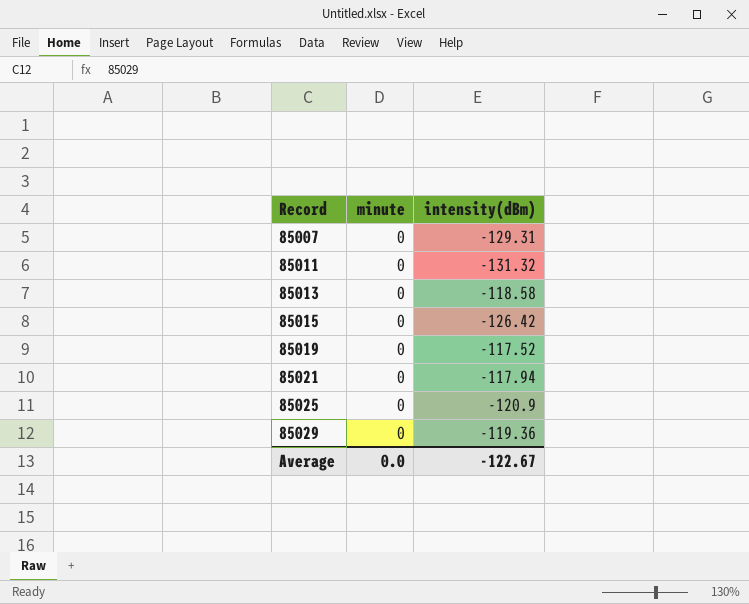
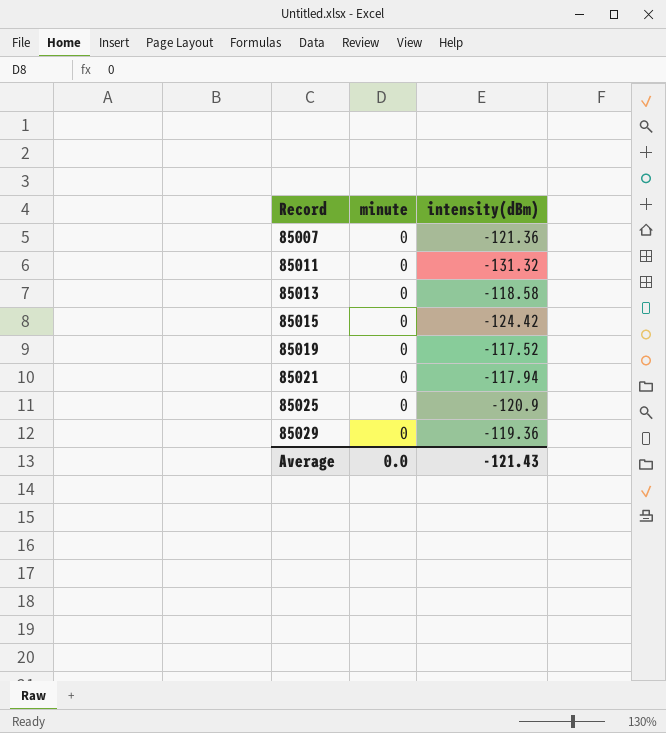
85007 | intensity(dBm): -129.31 -> -121.36
85015 | intensity(dBm): -126.42 -> -124.42
Average | intensity(dBm): -122.67 -> -121.43

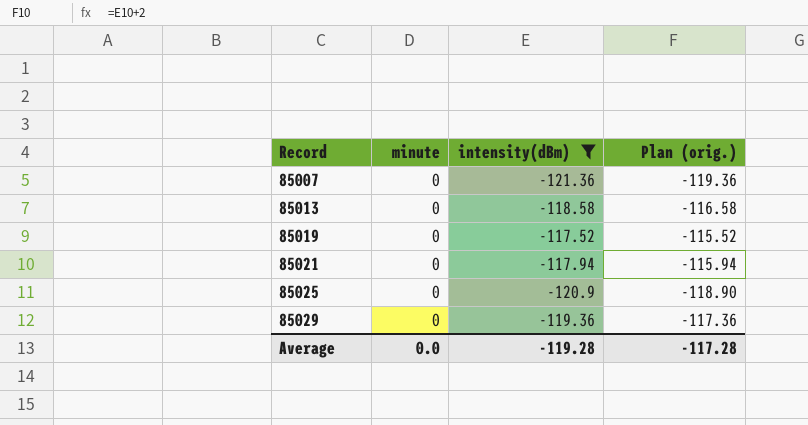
filter: none -> intensity(dBm) >= -121.36
column Plan (orig.) | formula: none -> [intensity(dBm)] + 2
Average | intensity(dBm): -121.43 -> -119.28

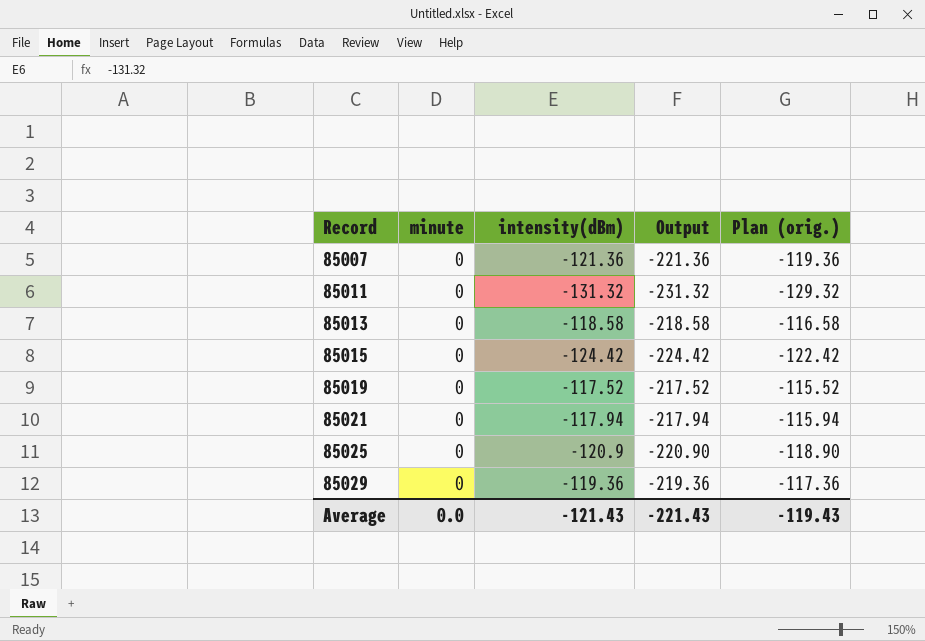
filter: intensity(dBm) >= -121.36 -> none
column Output | formula: none -> [intensity(dBm)] - 100
Average | intensity(dBm): -119.28 -> -121.43
Average | Plan (orig.): -117.28 -> -119.43

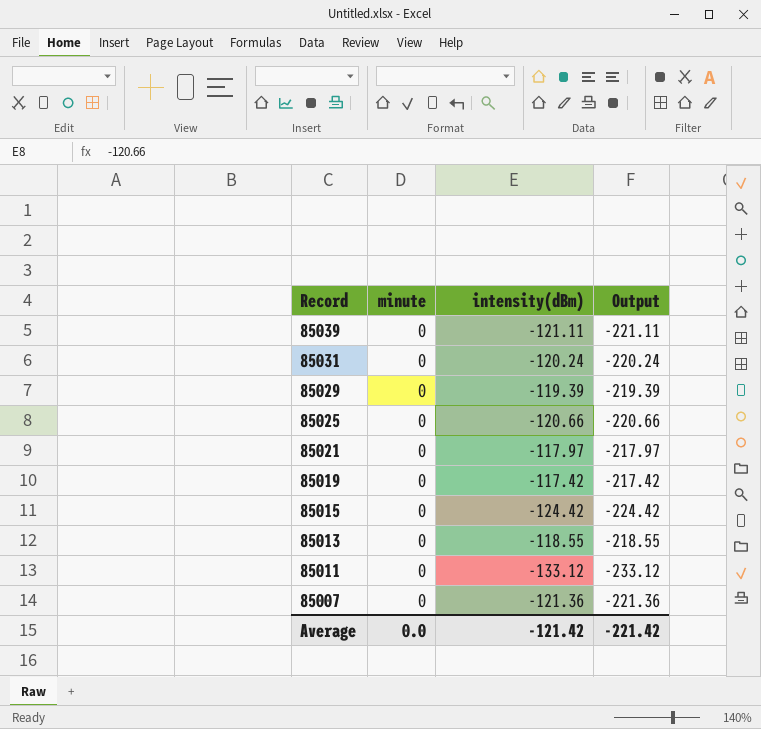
row order: Record ascending -> Record descending
column Plan (orig.) | formula: [intensity(dBm)] + 2 -> none
row 85039: none -> 0 | -121.11 | -221.11
row 85031: none -> 0 | -120.24 | -220.24
85029 | intensity(dBm): -119.36 -> -119.39
85029 | Output: -219.36 -> -219.39
85025 | intensity(dBm): -120.9 -> -120.66
85025 | Output: -220.90 -> -220.66
85021 | intensity(dBm): -117.94 -> -117.97
85021 | Output: -217.94 -> -217.97
85019 | intensity(dBm): -117.52 -> -117.42
85019 | Output: -217.52 -> -217.42
85013 | intensity(dBm): -118.58 -> -118.55
85013 | Output: -218.58 -> -218.55
85011 | intensity(dBm): -131.32 -> -133.12
85011 | Output: -231.32 -> -233.12
Average | intensity(dBm): -121.43 -> -121.42
Average | Output: -221.43 -> -221.42

